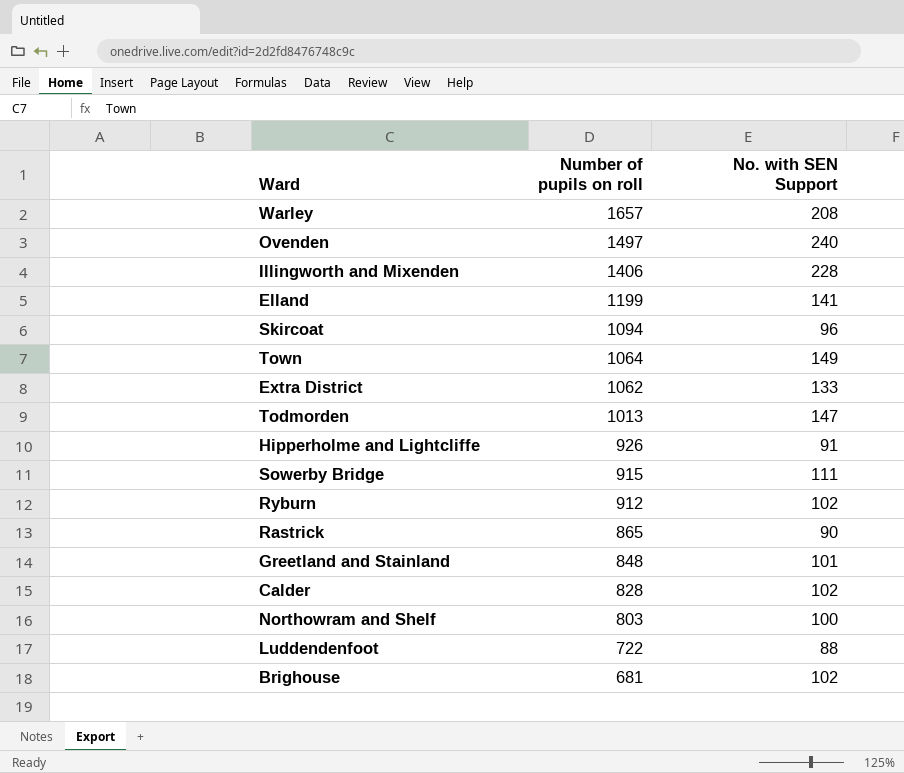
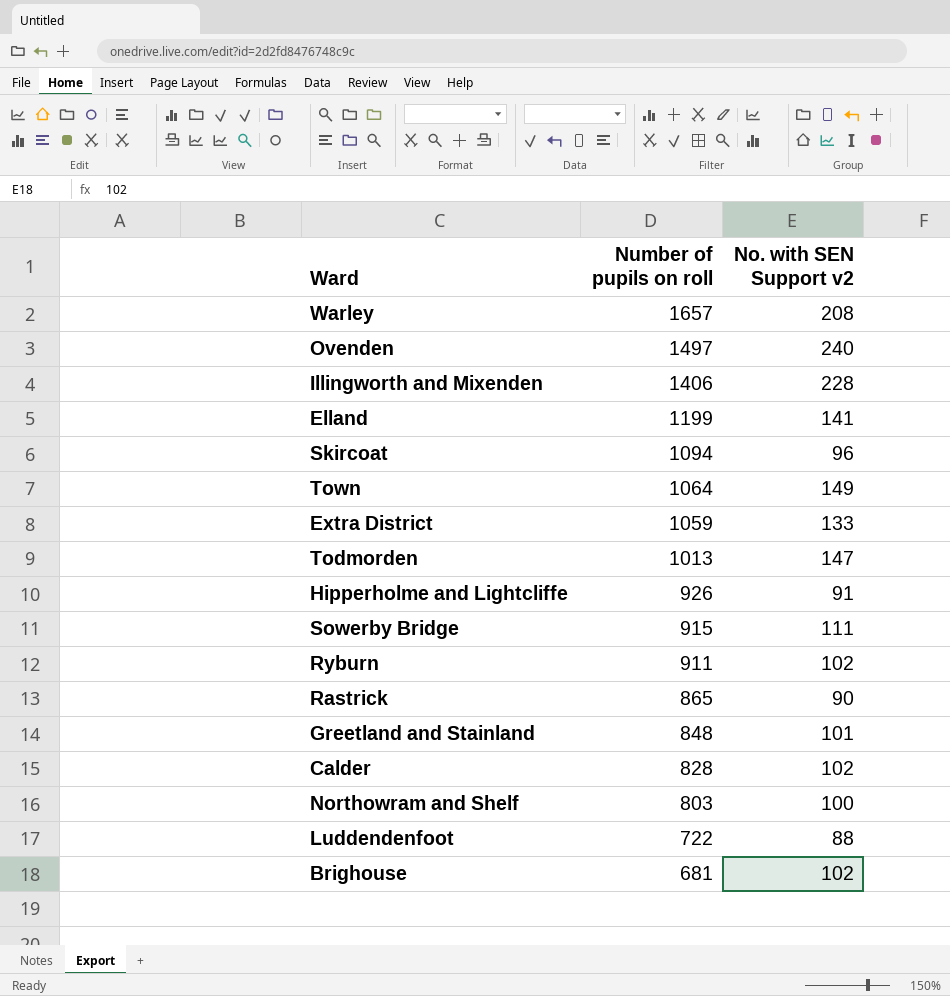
column name: No. with SEN Support -> No. with SEN Support v2
Extra District | Number of pupils on roll: 1062 -> 1059
Ryburn | Number of pupils on roll: 912 -> 911

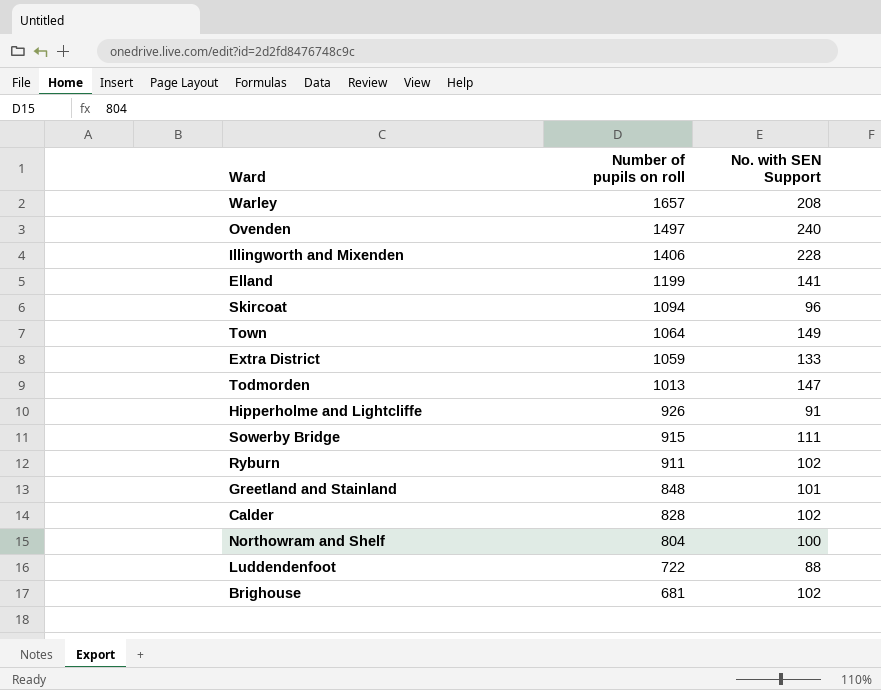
column name: No. with SEN Support v2 -> No. with SEN Support
row Rastrick: 865 | 90 -> none
Northowram and Shelf | Number of pupils on roll: 803 -> 804

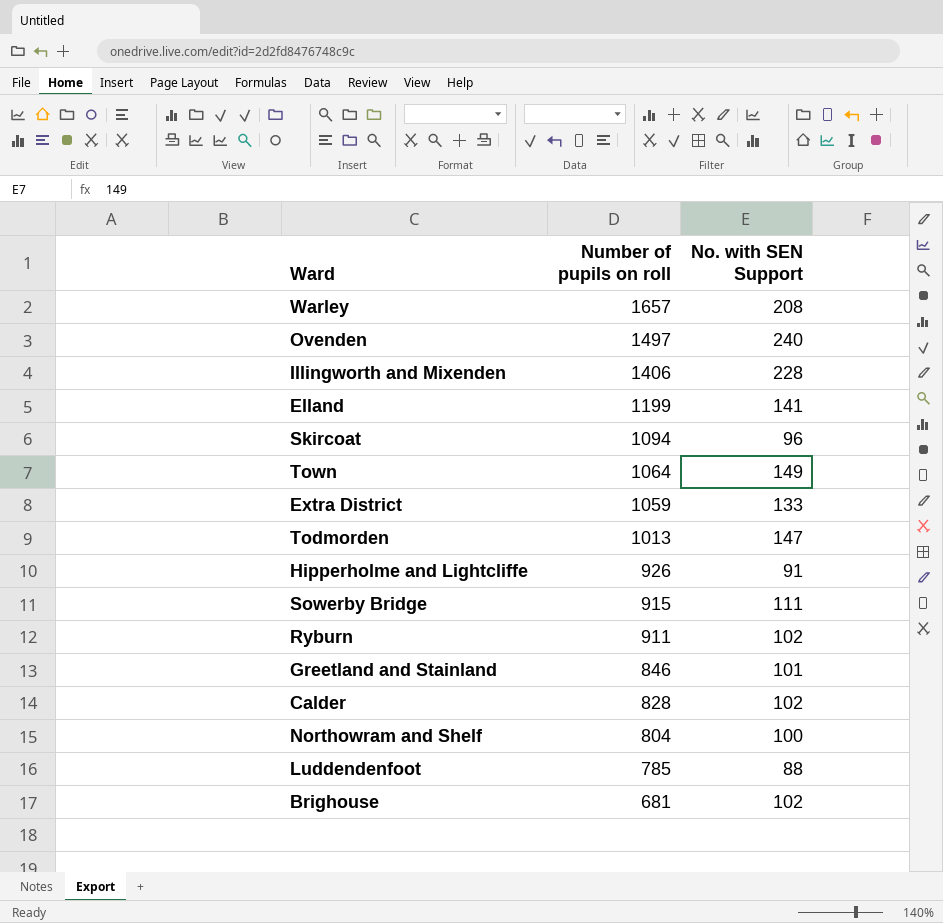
Greetland and Stainland | Number of pupils on roll: 848 -> 846
Luddendenfoot | Number of pupils on roll: 722 -> 785

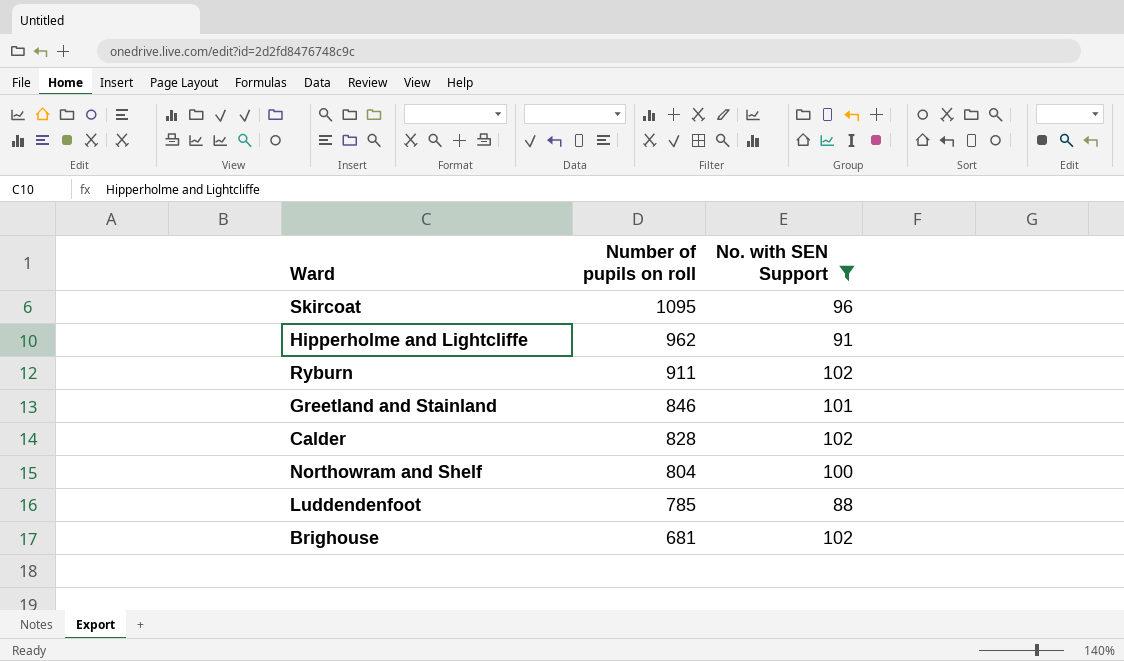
filter: none -> No. with SEN Support <= 102
Skircoat | Number of pupils on roll: 1094 -> 1095
Hipperholme and Lightcliffe | Number of pupils on roll: 926 -> 962

